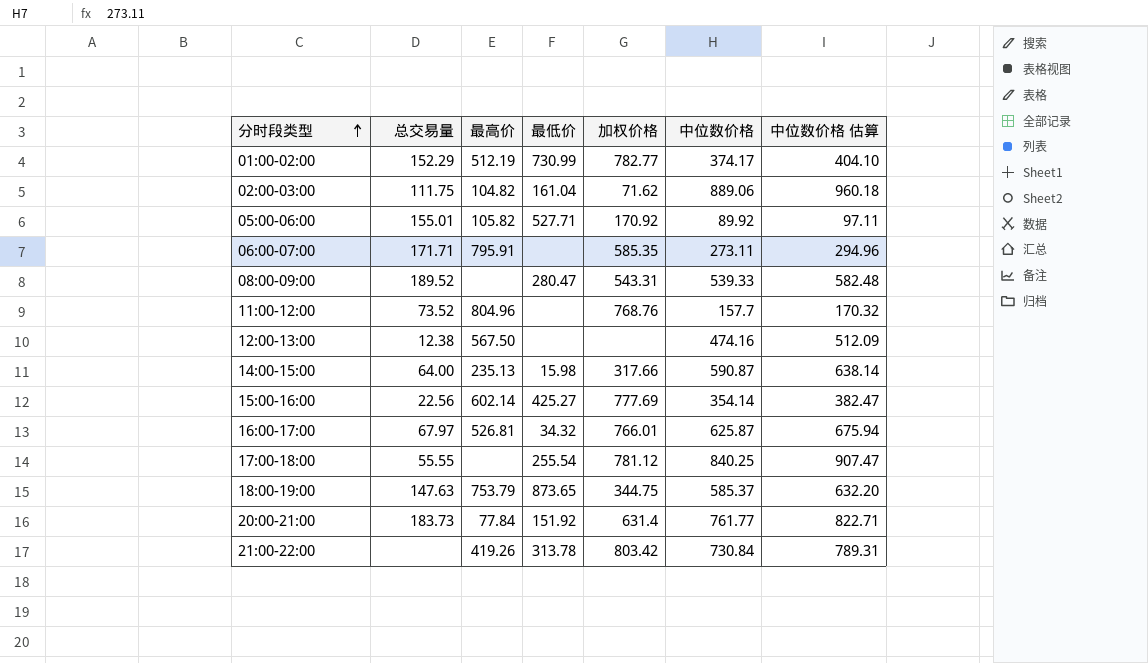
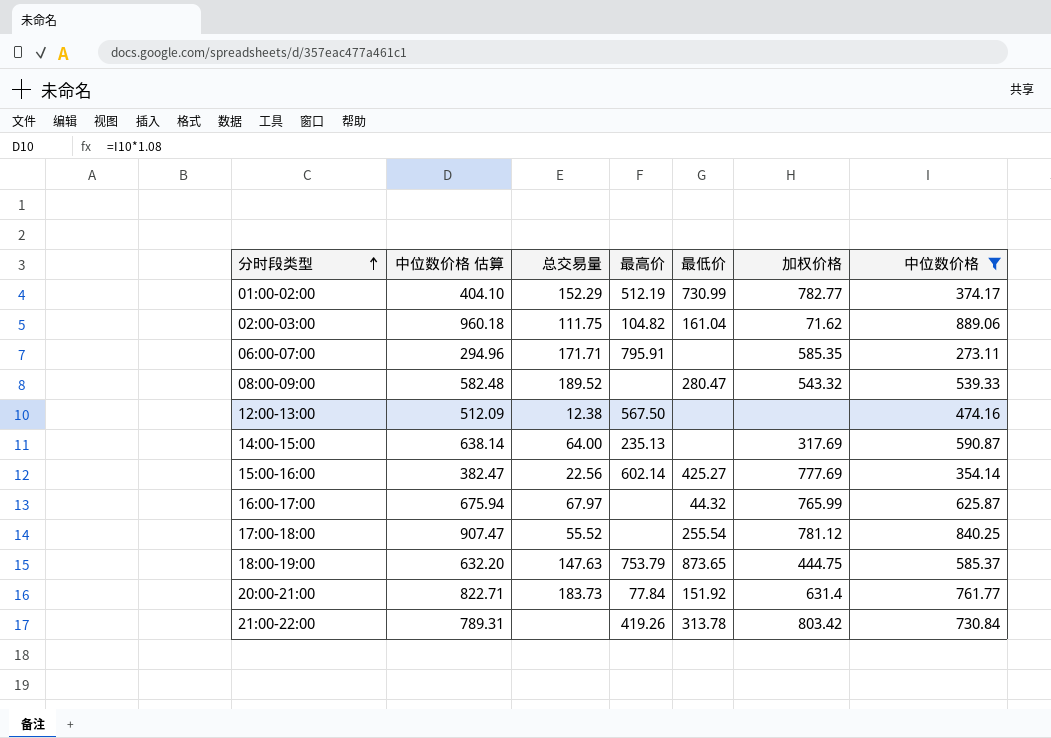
filter: none -> 中位数价格 >= 273.11
column 中位数价格 估算 | position: 7 -> 2
08:00-09:00 | 加权价格: 543.31 -> 543.32
14:00-15:00 | 最低价: 15.98 -> none
14:00-15:00 | 加权价格: 317.66 -> 317.69
16:00-17:00 | 最高价: 526.81 -> none
16:00-17:00 | 最低价: 34.32 -> 44.32
16:00-17:00 | 加权价格: 766.01 -> 765.99
17:00-18:00 | 总交易量: 55.55 -> 55.52
18:00-19:00 | 加权价格: 344.75 -> 444.75

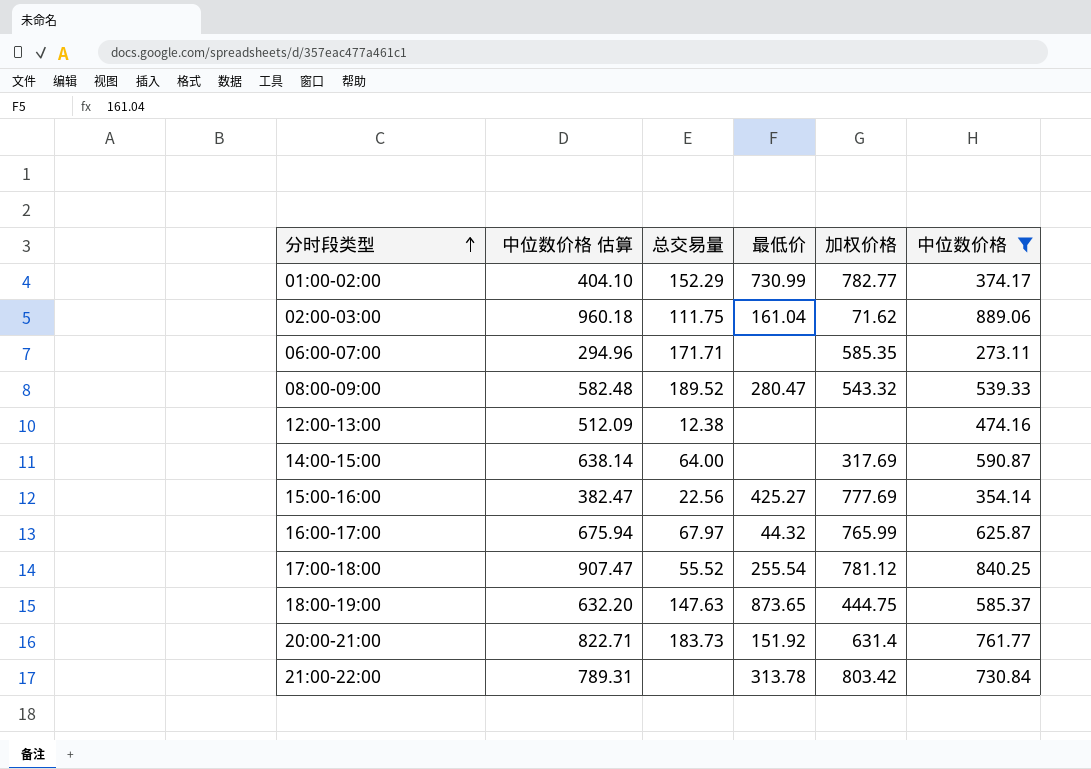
column 最高价 | position: 4 -> none

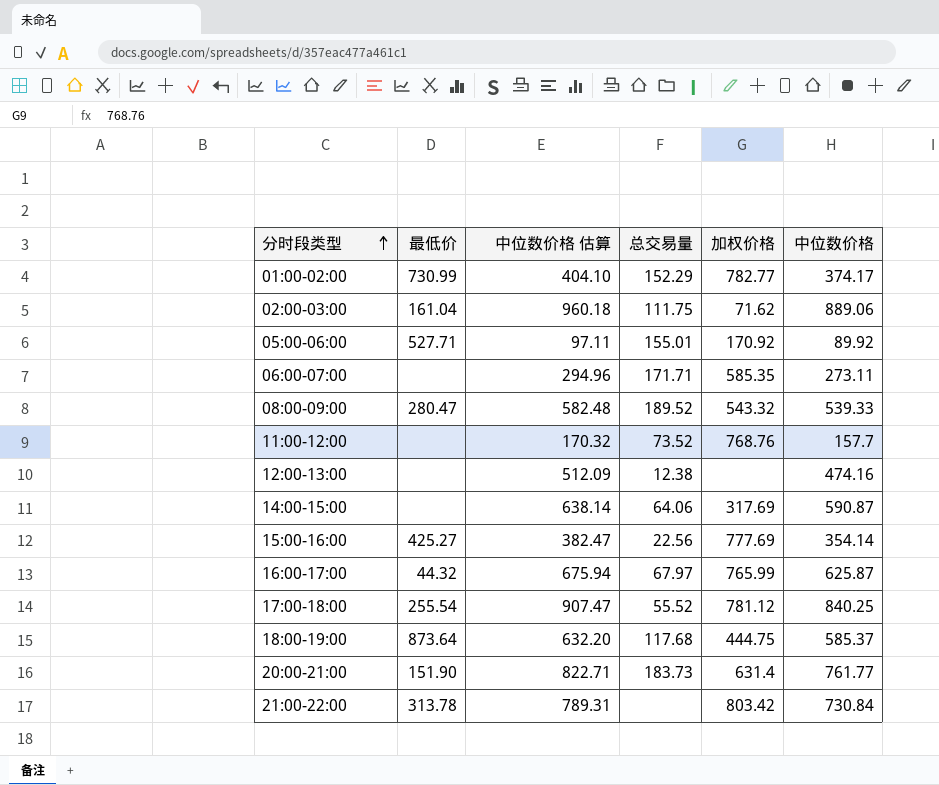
filter: 中位数价格 >= 273.11 -> none
column 最低价 | position: 4 -> 2
14:00-15:00 | 总交易量: 64.00 -> 64.06
18:00-19:00 | 最低价: 873.65 -> 873.64
18:00-19:00 | 总交易量: 147.63 -> 117.68
20:00-21:00 | 最低价: 151.92 -> 151.90

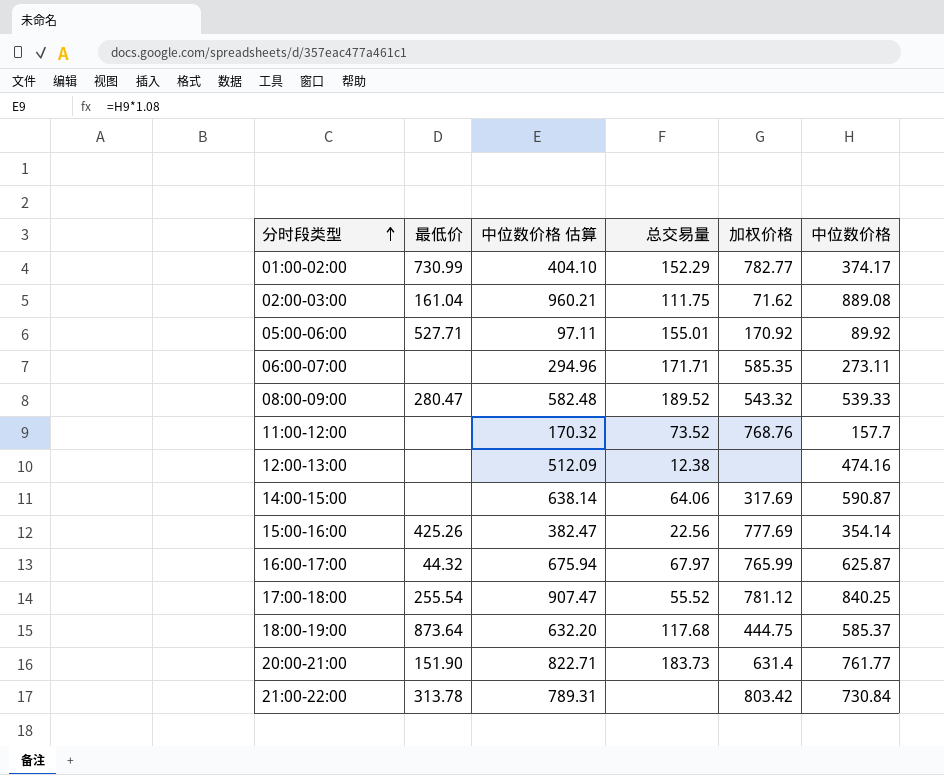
02:00-03:00 | 中位数价格 估算: 960.18 -> 960.21
02:00-03:00 | 中位数价格: 889.06 -> 889.08
15:00-16:00 | 最低价: 425.27 -> 425.26

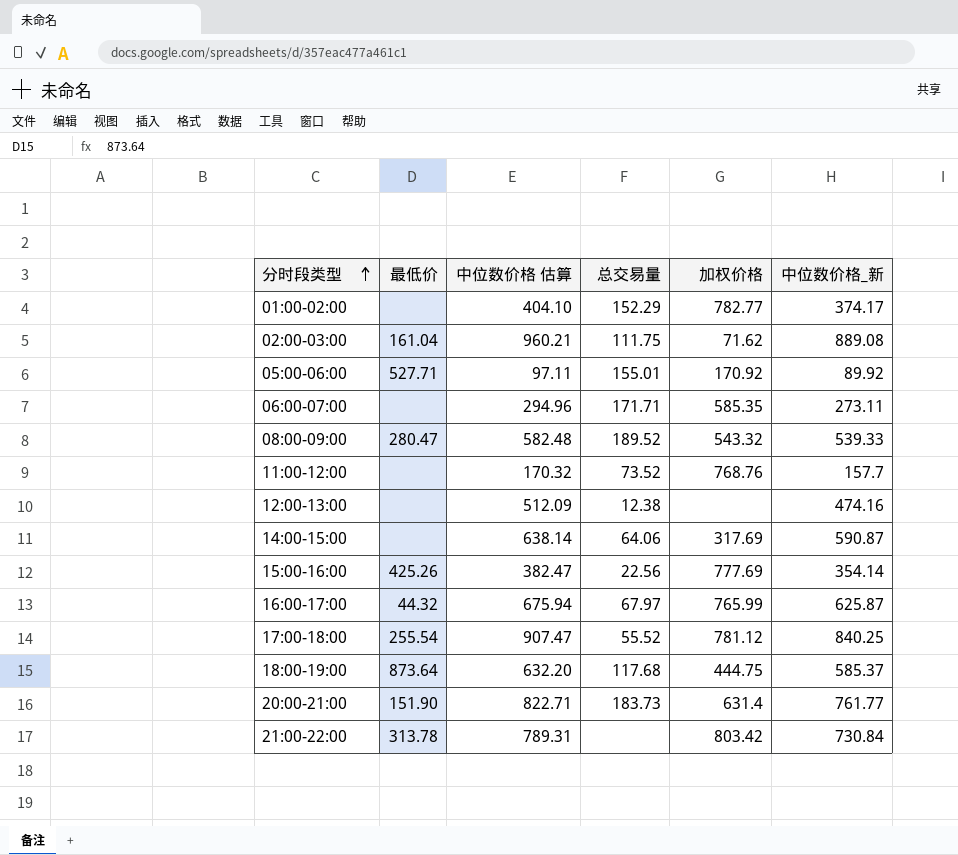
column name: 中位数价格 -> 中位数价格_新
01:00-02:00 | 最低价: 730.99 -> none

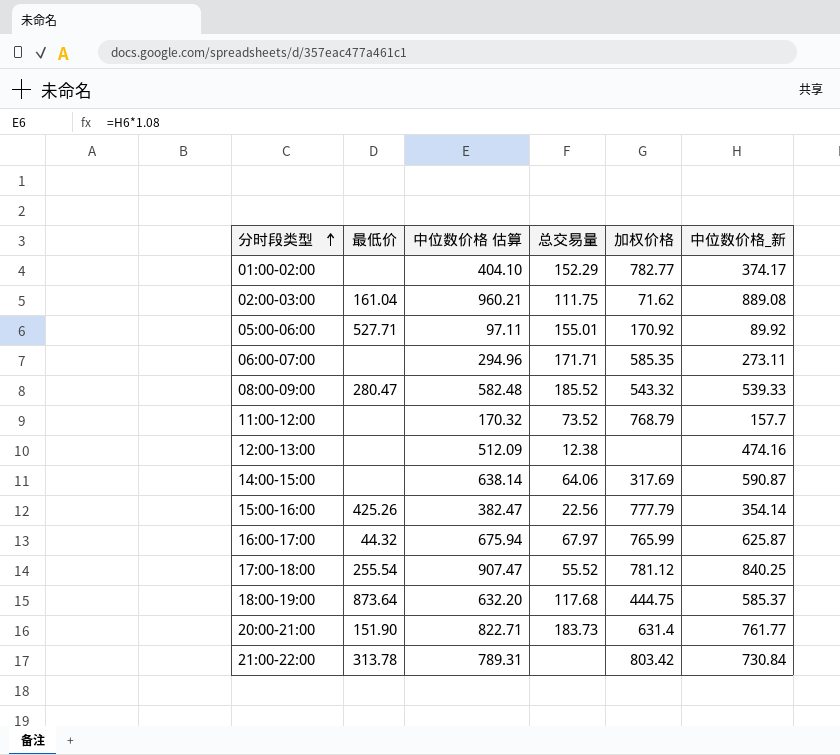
08:00-09:00 | 总交易量: 189.52 -> 185.52
11:00-12:00 | 加权价格: 768.76 -> 768.79
15:00-16:00 | 加权价格: 777.69 -> 777.79

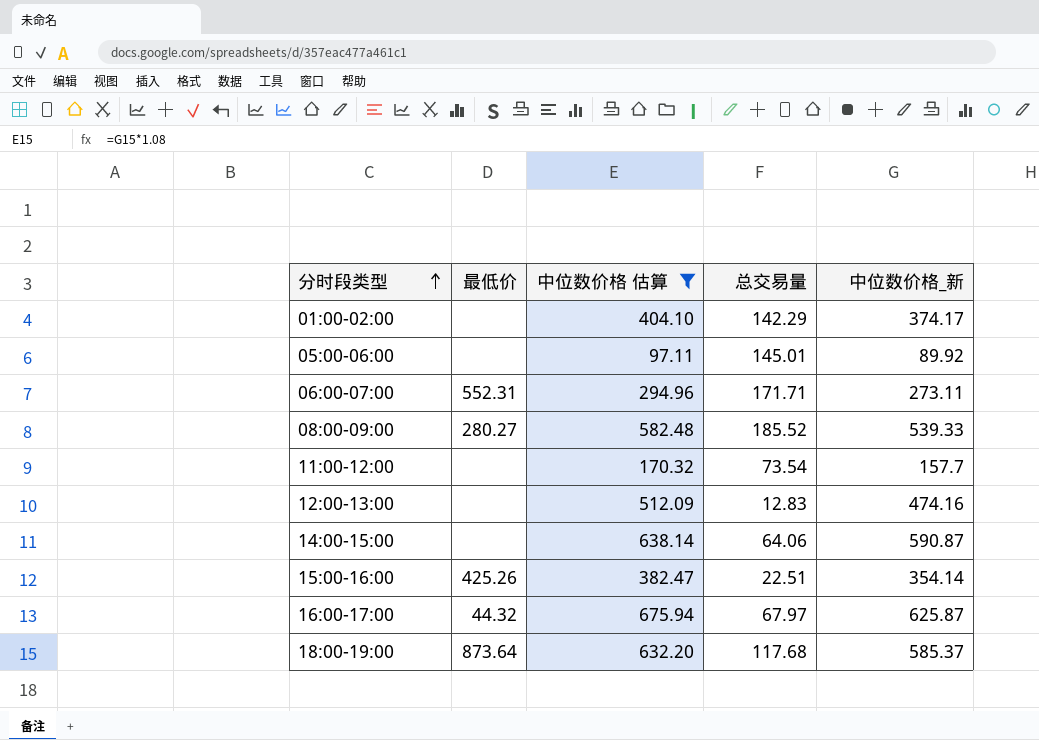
filter: none -> 中位数价格 估算 <= 675.94
column 加权价格 | position: 5 -> none
01:00-02:00 | 总交易量: 152.29 -> 142.29
05:00-06:00 | 最低价: 527.71 -> none
05:00-06:00 | 总交易量: 155.01 -> 145.01
06:00-07:00 | 最低价: none -> 552.31
08:00-09:00 | 最低价: 280.47 -> 280.27
11:00-12:00 | 总交易量: 73.52 -> 73.54
12:00-13:00 | 总交易量: 12.38 -> 12.83
15:00-16:00 | 总交易量: 22.56 -> 22.51

